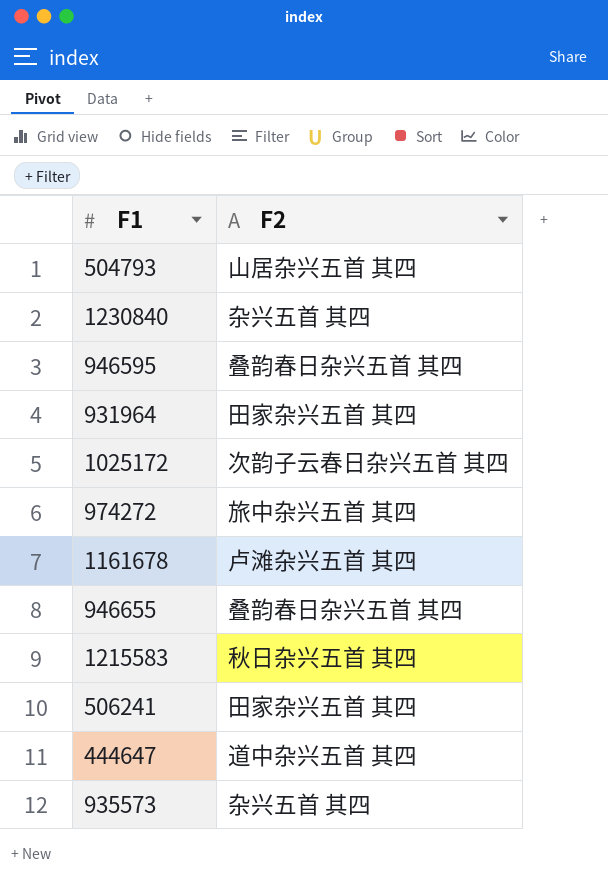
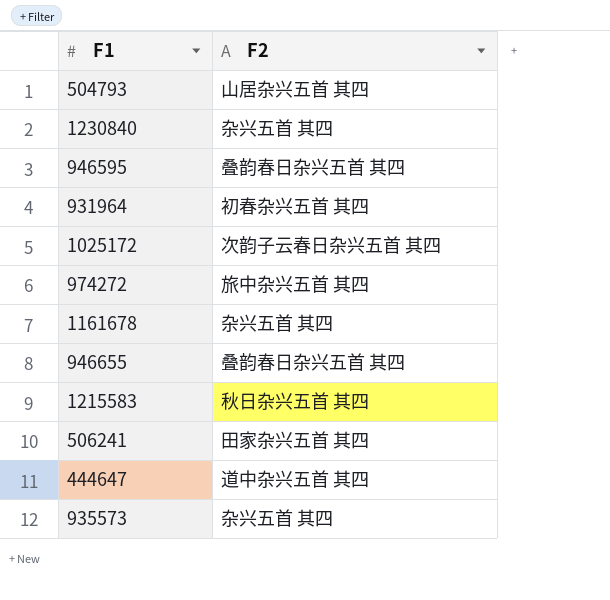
931964 | F2: 田家杂兴五首 其四 -> 初春杂兴五首 其四
1161678 | F2: 卢滩杂兴五首 其四 -> 杂兴五首 其四

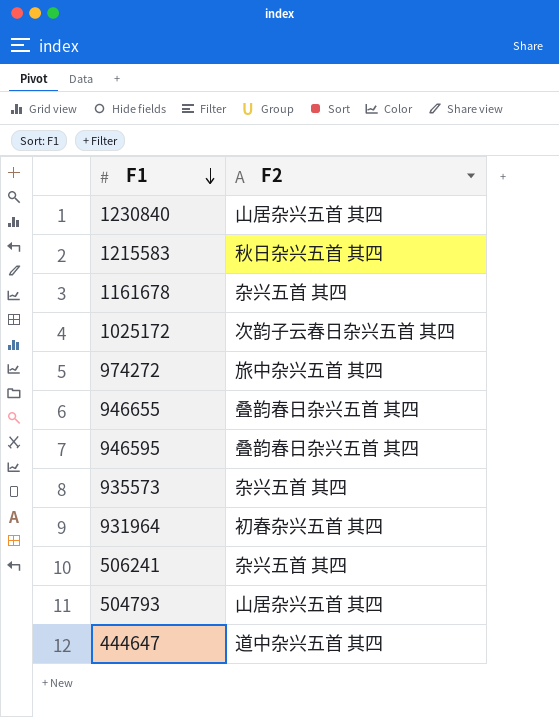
row order: none -> F1 descending
1230840 | F2: 杂兴五首 其四 -> 山居杂兴五首 其四
506241 | F2: 田家杂兴五首 其四 -> 杂兴五首 其四

